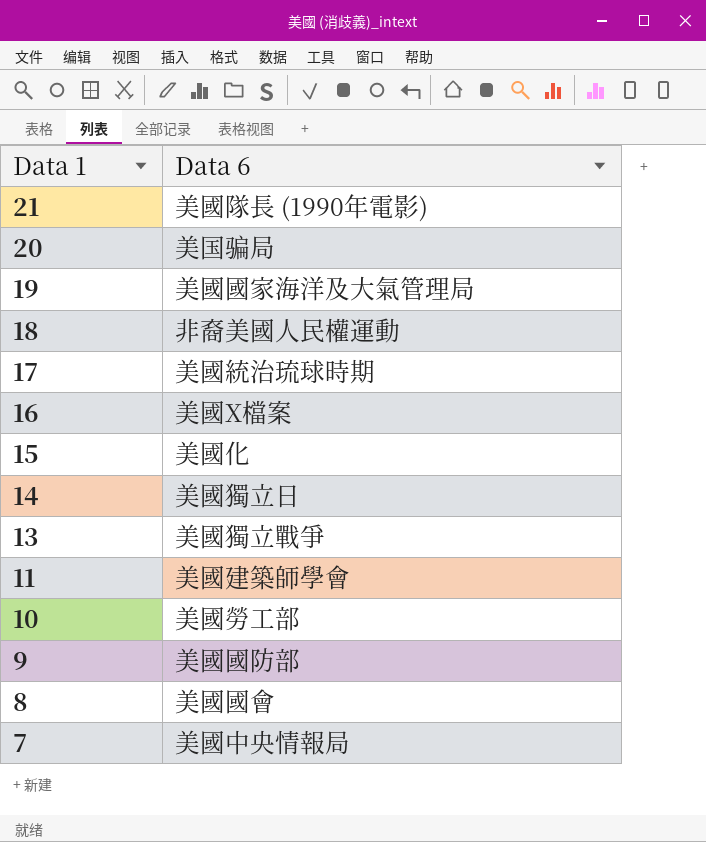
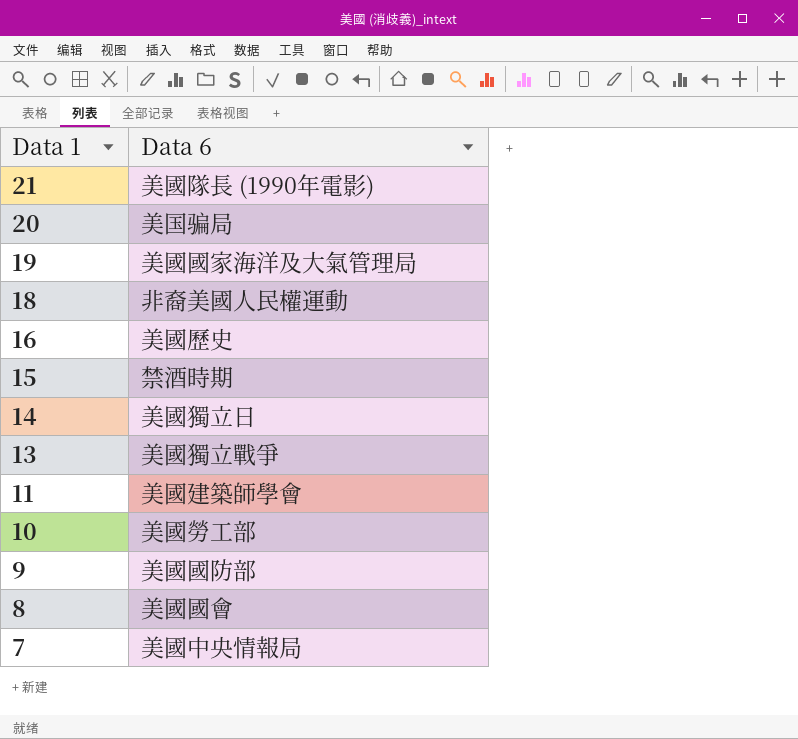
row 17: 美國統治琉球時期 -> none
16 | Data 6: 美國X檔案 -> 美國歷史
15 | Data 6: 美國化 -> 禁酒時期

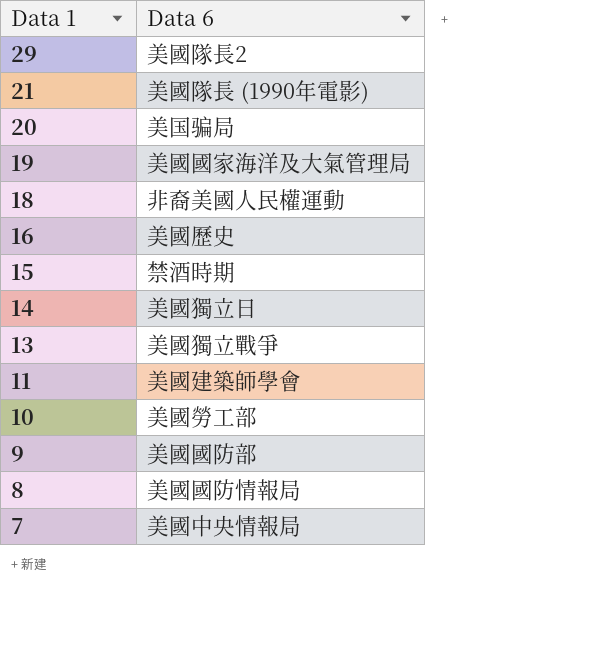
row 29: none -> 美國隊長2
8 | Data 6: 美國國會 -> 美國國防情報局

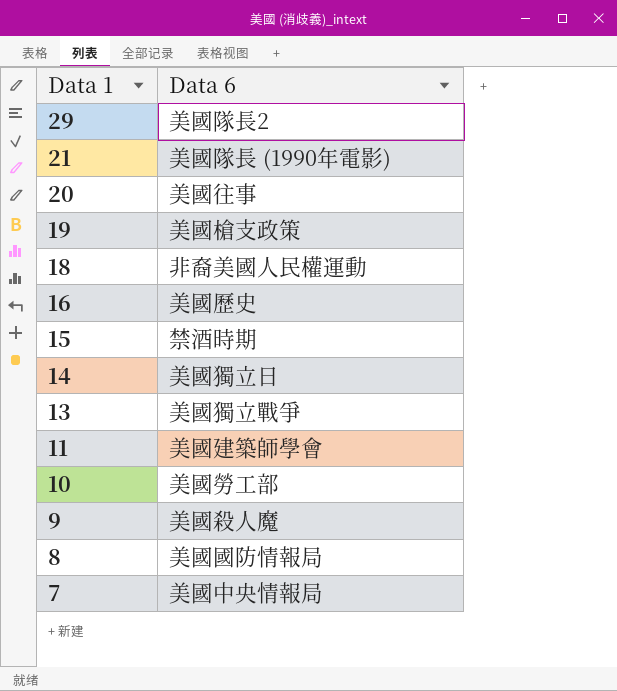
20 | Data 6: 美国骗局 -> 美國往事
19 | Data 6: 美國國家海洋及大氣管理局 -> 美國槍支政策
9 | Data 6: 美國國防部 -> 美國殺人魔

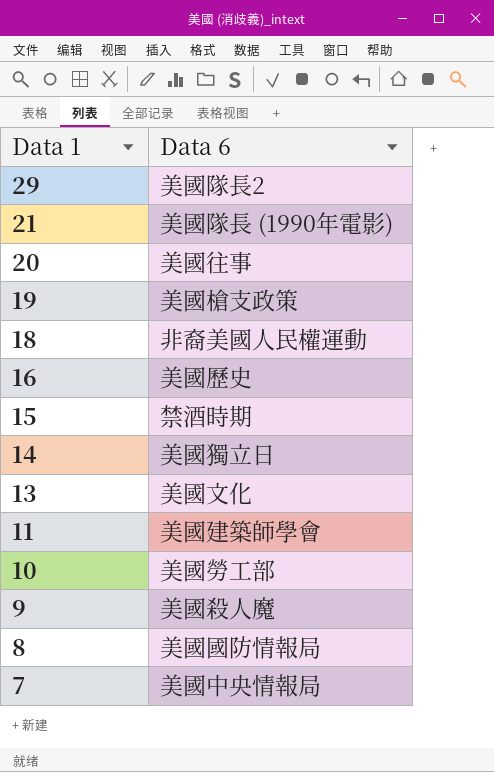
13 | Data 6: 美國獨立戰爭 -> 美國文化

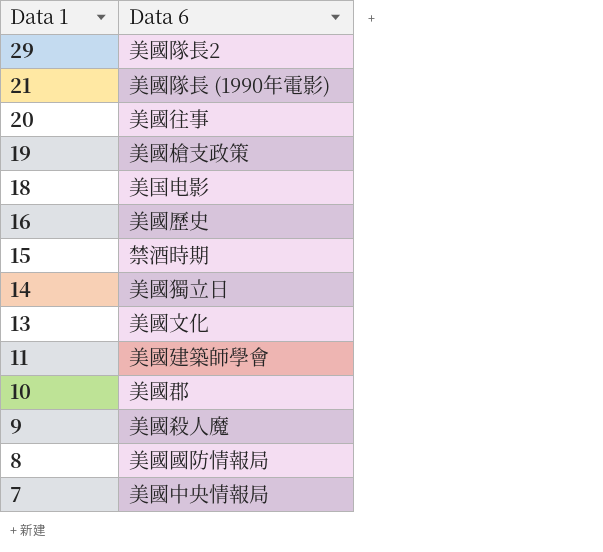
18 | Data 6: 非裔美國人民權運動 -> 美国电影
10 | Data 6: 美國勞工部 -> 美國郡

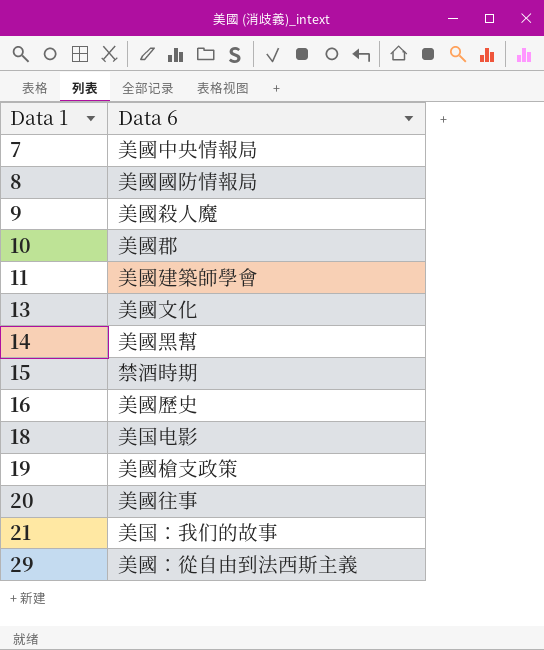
row order: Data 1 descending -> Data 1 ascending
14 | Data 6: 美國獨立日 -> 美國黑幫
21 | Data 6: 美國隊長 (1990年電影) -> 美国：我们的故事
29 | Data 6: 美國隊長2 -> 美國：從自由到法西斯主義

